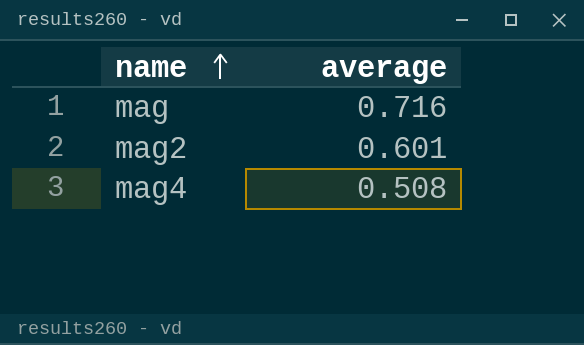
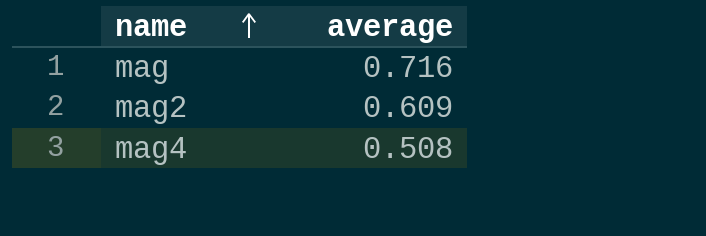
mag2 | average: 0.601 -> 0.609

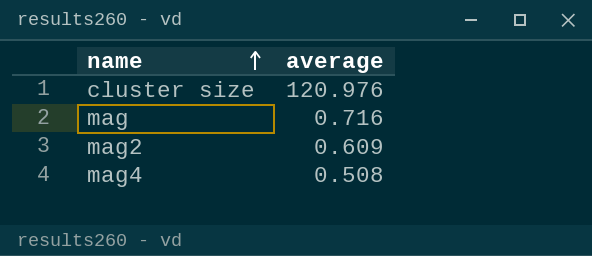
row cluster size: none -> 120.976

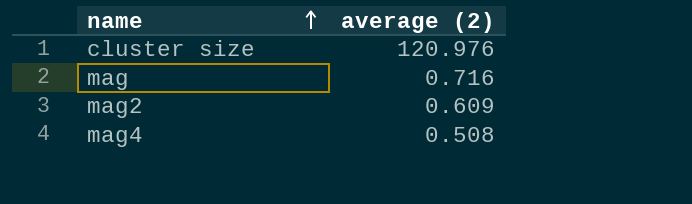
column name: average -> average (2)

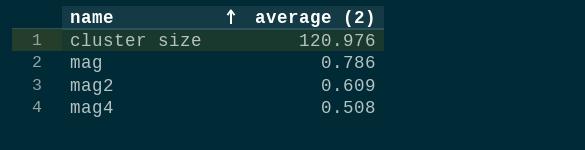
mag | average (2): 0.716 -> 0.786

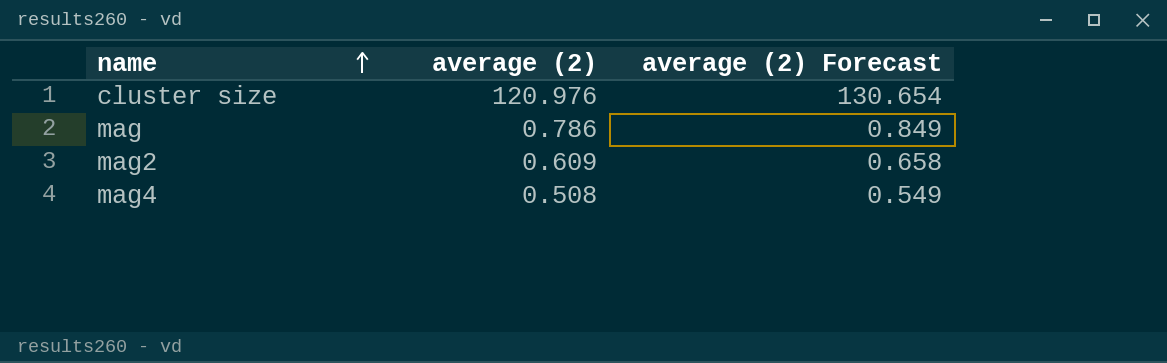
column average (2) Forecast | formula: none -> [average (2)] * 1.08

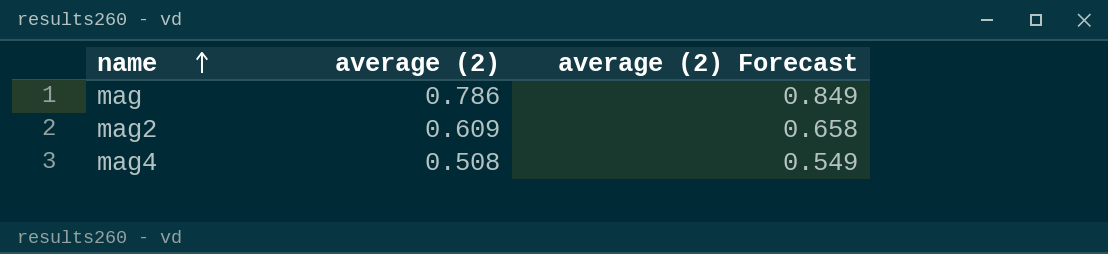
row cluster size: 120.976 | 130.654 -> none

